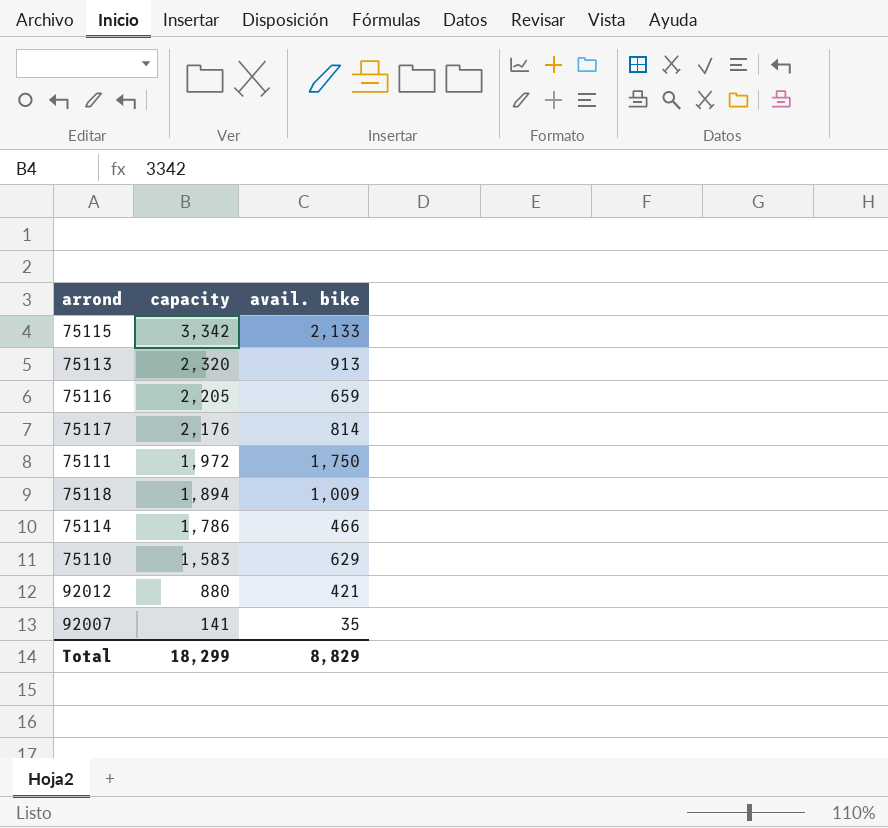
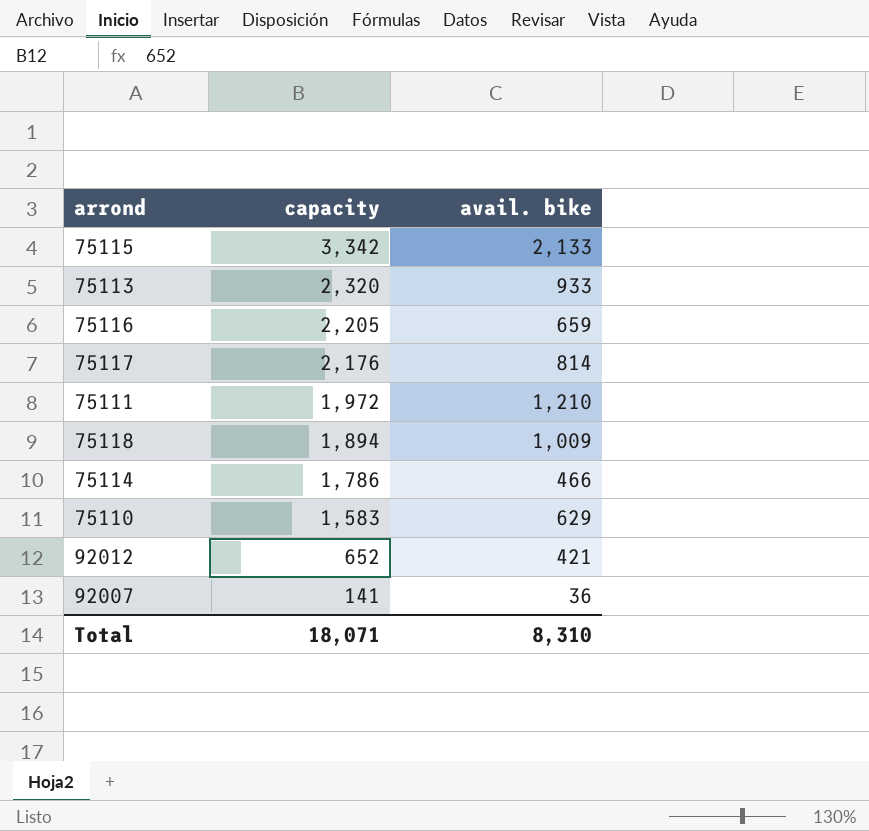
75113 | avail. bike: 913 -> 933
75111 | avail. bike: 1,750 -> 1,210
92012 | capacity: 880 -> 652
92007 | avail. bike: 35 -> 36
Total | capacity: 18,299 -> 18,071
Total | avail. bike: 8,829 -> 8,310

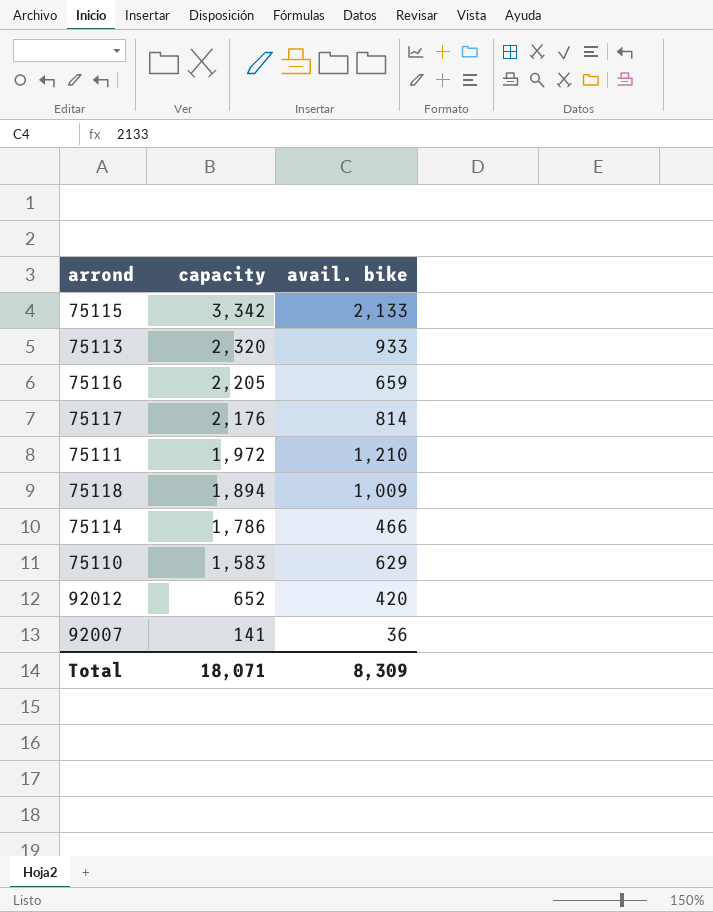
92012 | avail. bike: 421 -> 420
Total | avail. bike: 8,310 -> 8,309

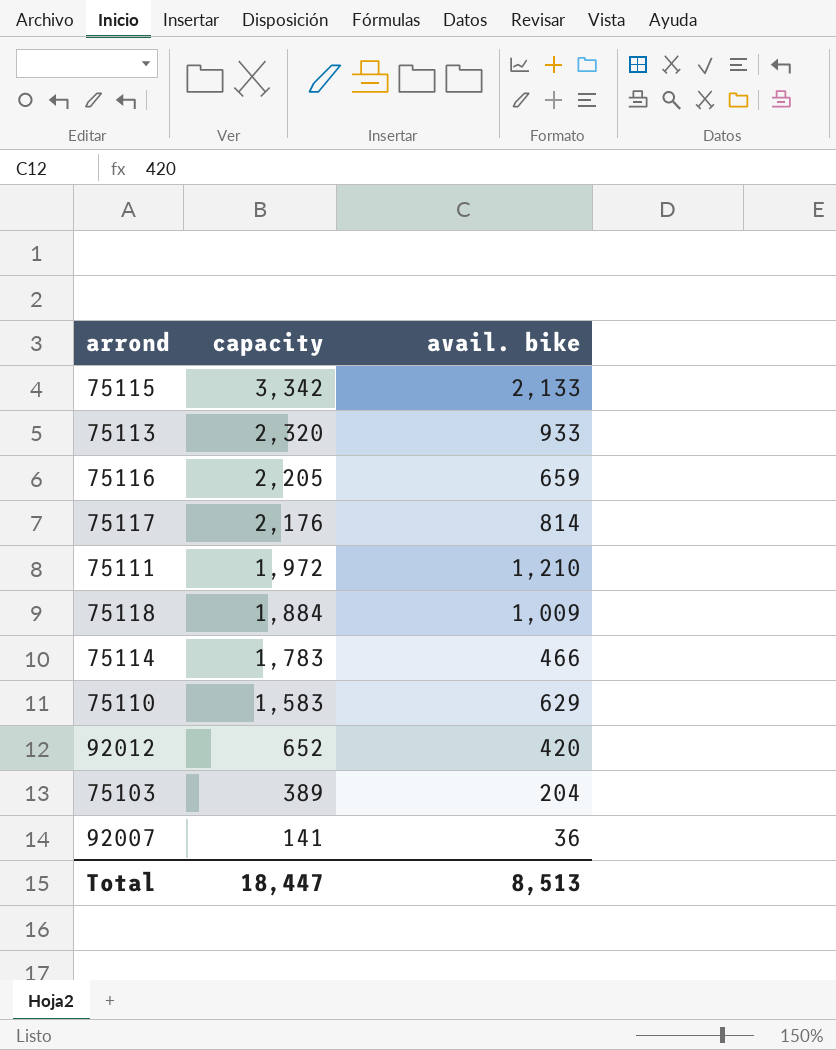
75118 | capacity: 1,894 -> 1,884
75114 | capacity: 1,786 -> 1,783
row 75103: none -> 389 | 204
Total | capacity: 18,071 -> 18,447
Total | avail. bike: 8,309 -> 8,513

